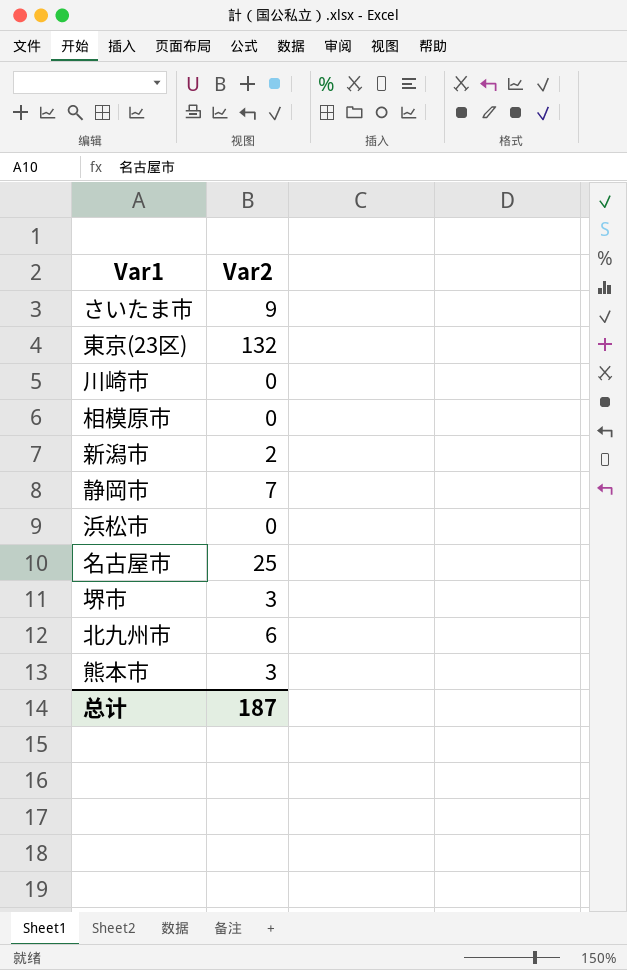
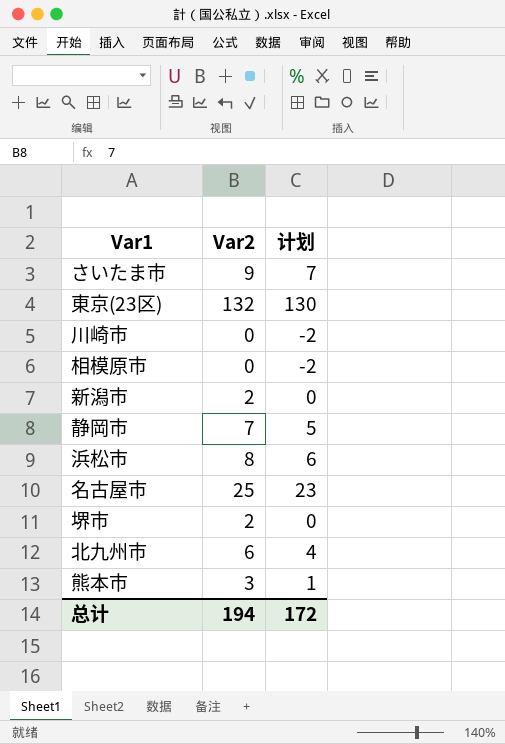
column 计划 | formula: none -> [Var2] - 2
浜松市 | Var2: 0 -> 8
堺市 | Var2: 3 -> 2
总计 | Var2: 187 -> 194

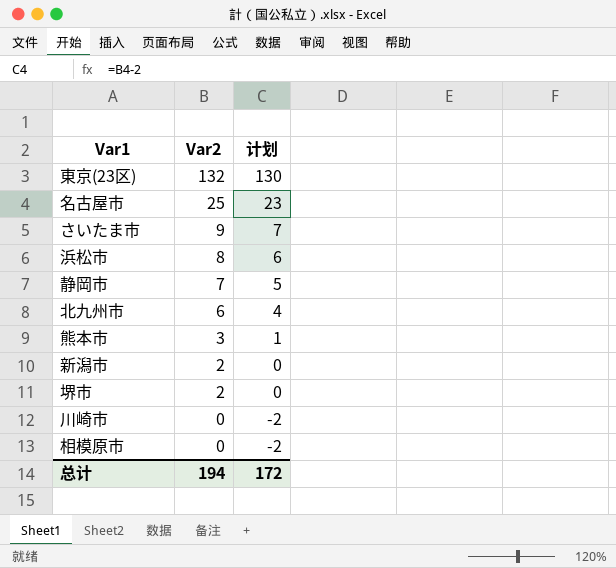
row order: none -> Var2 descending

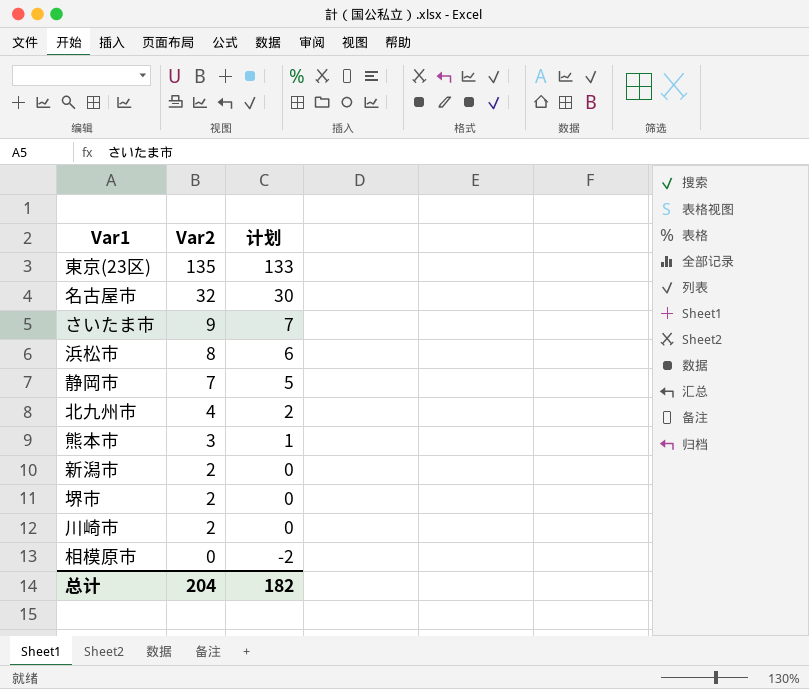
東京(23区) | Var2: 132 -> 135
東京(23区) | 计划: 130 -> 133
名古屋市 | Var2: 25 -> 32
名古屋市 | 计划: 23 -> 30
北九州市 | Var2: 6 -> 4
北九州市 | 计划: 4 -> 2
川崎市 | Var2: 0 -> 2
川崎市 | 计划: -2 -> 0
总计 | Var2: 194 -> 204
总计 | 计划: 172 -> 182

